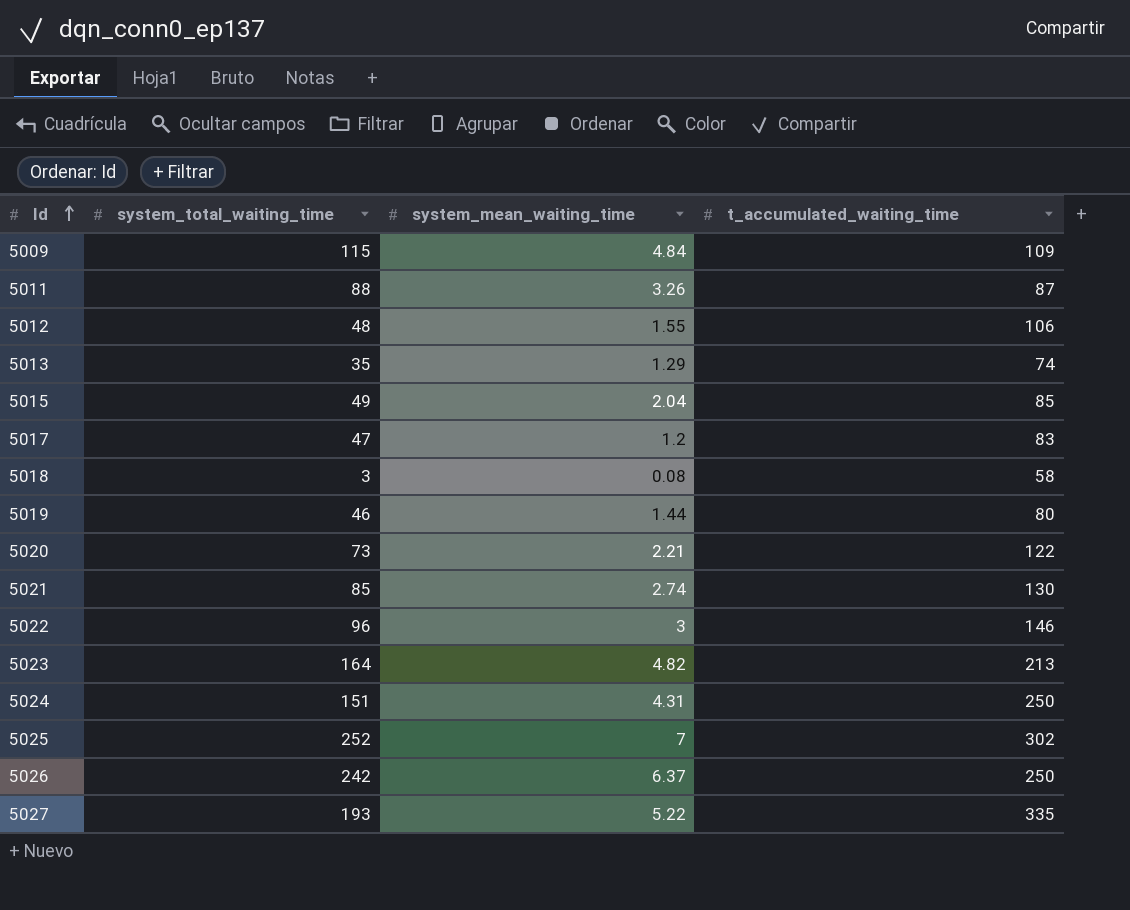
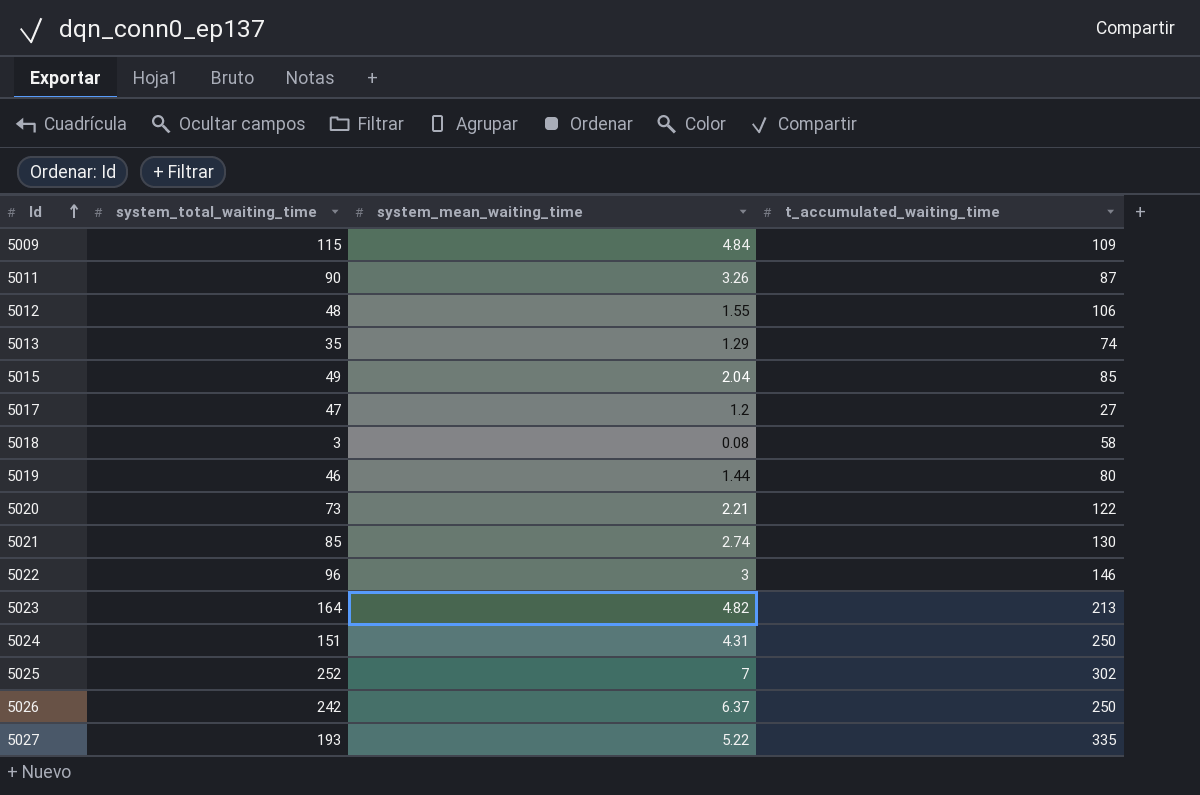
5011 | system_total_waiting_time: 88 -> 90
5017 | t_accumulated_waiting_time: 83 -> 27

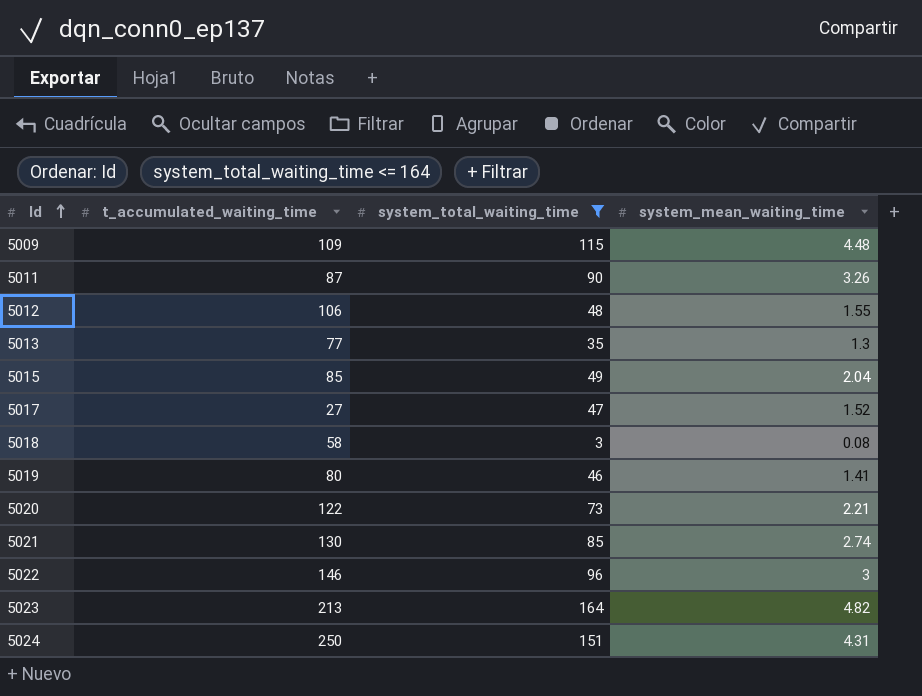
filter: none -> system_total_waiting_time <= 164
column t_accumulated_waiting_time | position: 4 -> 2
5009 | system_mean_waiting_time: 4.84 -> 4.48
5013 | t_accumulated_waiting_time: 74 -> 77
5013 | system_mean_waiting_time: 1.29 -> 1.3
5017 | system_mean_waiting_time: 1.2 -> 1.52
5019 | system_mean_waiting_time: 1.44 -> 1.41

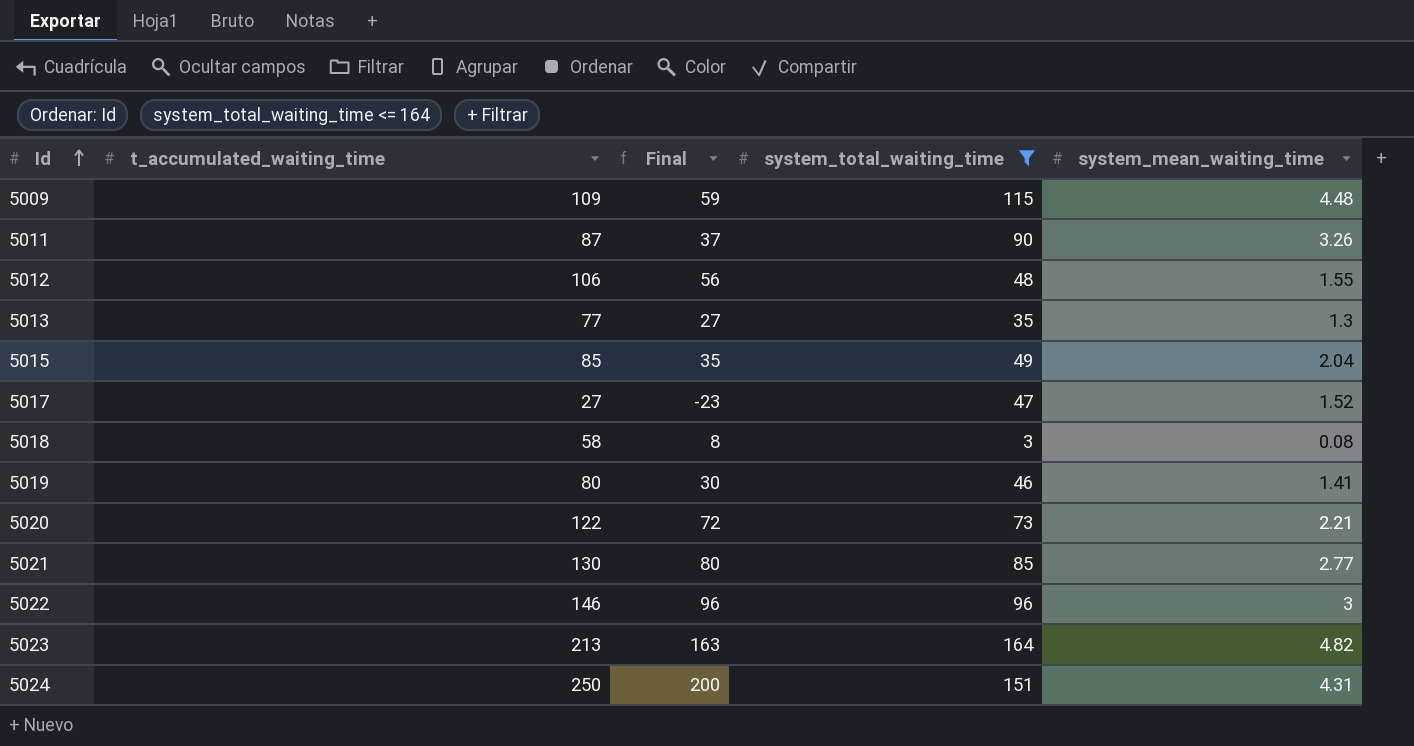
column Final | formula: none -> [t_accumulated_waiting_time] - 50
5021 | system_mean_waiting_time: 2.74 -> 2.77

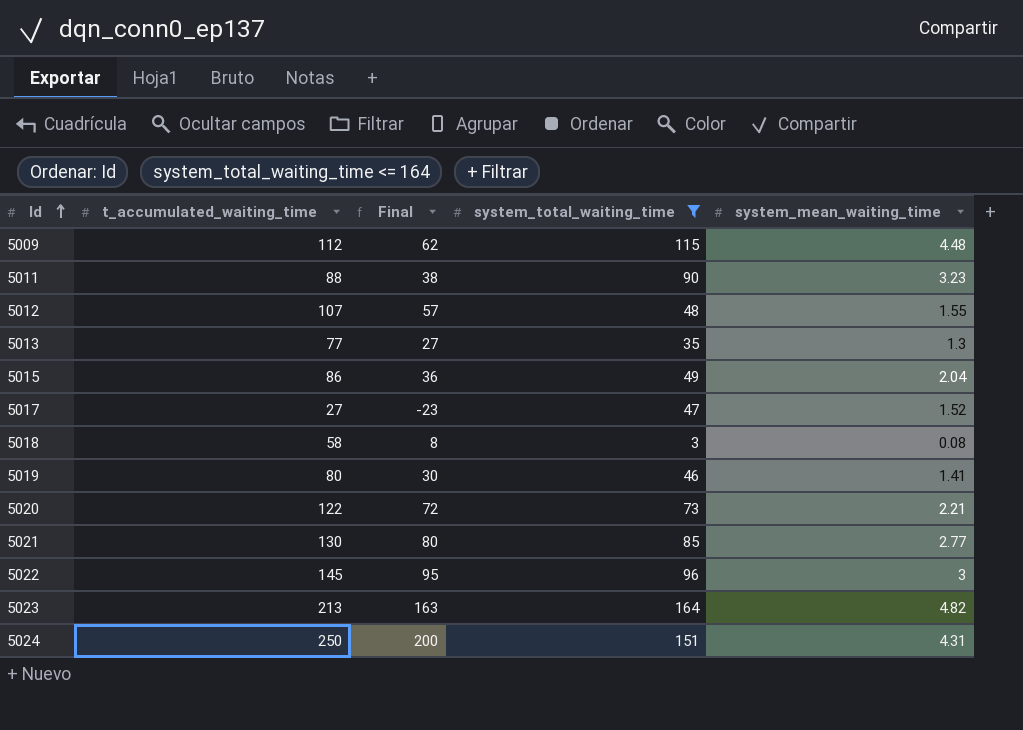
5009 | t_accumulated_waiting_time: 109 -> 112
5009 | Final: 59 -> 62
5011 | t_accumulated_waiting_time: 87 -> 88
5011 | Final: 37 -> 38
5011 | system_mean_waiting_time: 3.26 -> 3.23
5012 | t_accumulated_waiting_time: 106 -> 107
5012 | Final: 56 -> 57
5015 | t_accumulated_waiting_time: 85 -> 86
5015 | Final: 35 -> 36
5022 | t_accumulated_waiting_time: 146 -> 145
5022 | Final: 96 -> 95

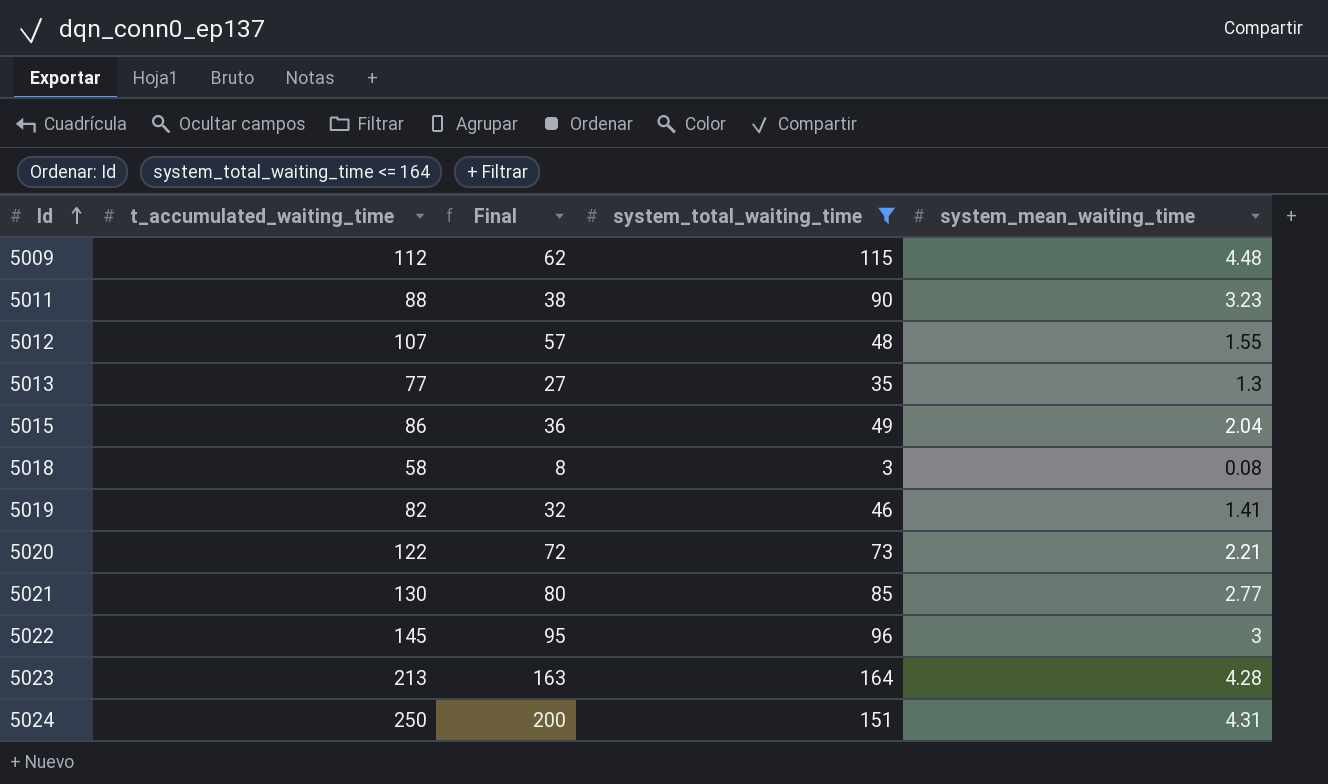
row 5017: 27 | -23 | 47 | 1.52 -> none
5019 | t_accumulated_waiting_time: 80 -> 82
5019 | Final: 30 -> 32
5023 | system_mean_waiting_time: 4.82 -> 4.28

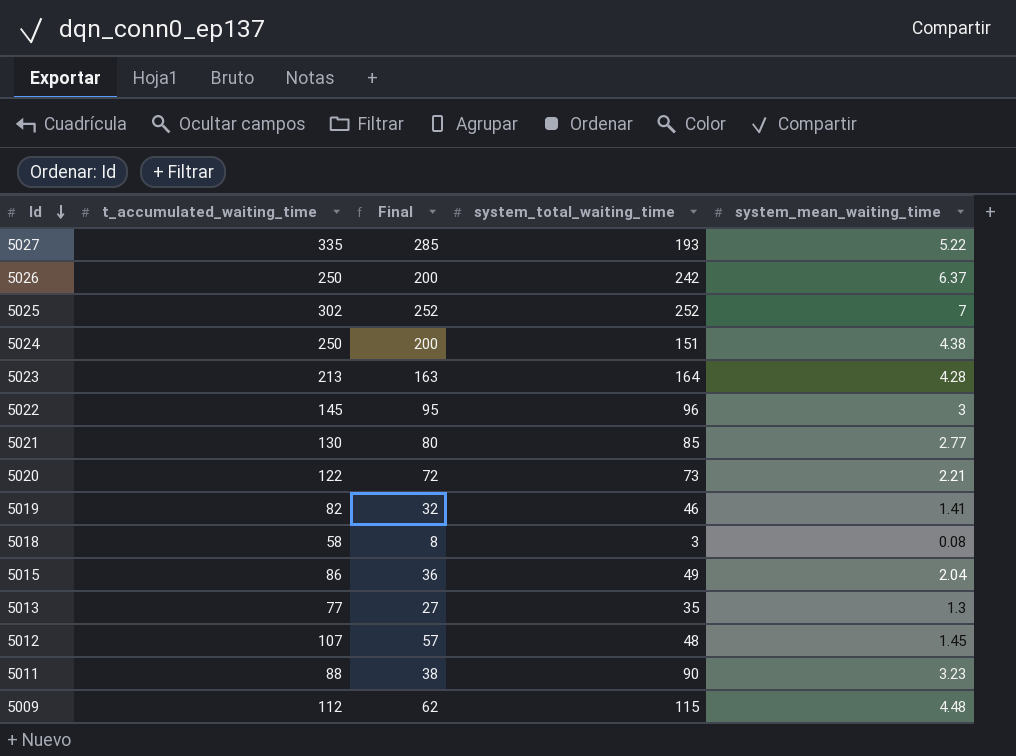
filter: system_total_waiting_time <= 164 -> none
row order: Id ascending -> Id descending
5024 | system_mean_waiting_time: 4.31 -> 4.38
5012 | system_mean_waiting_time: 1.55 -> 1.45

